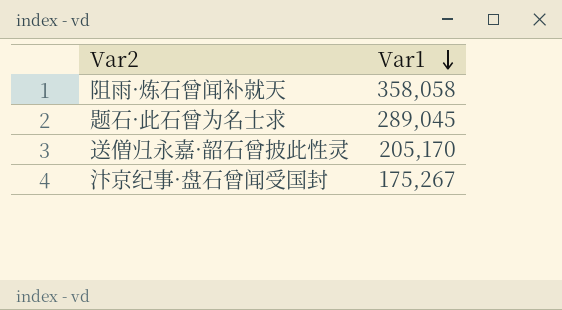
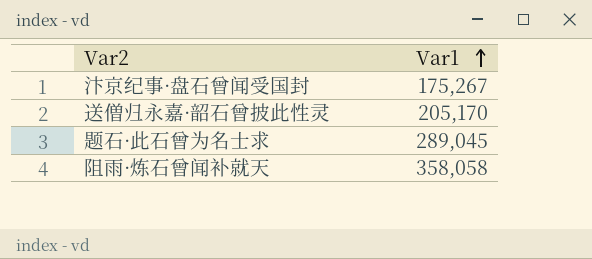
row order: Var1 descending -> Var1 ascending

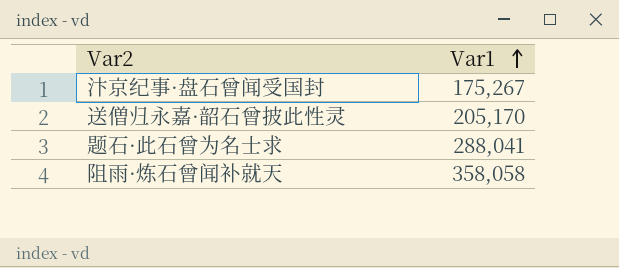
题石·此石曾为名士求 | Var1: 289,045 -> 288,041

